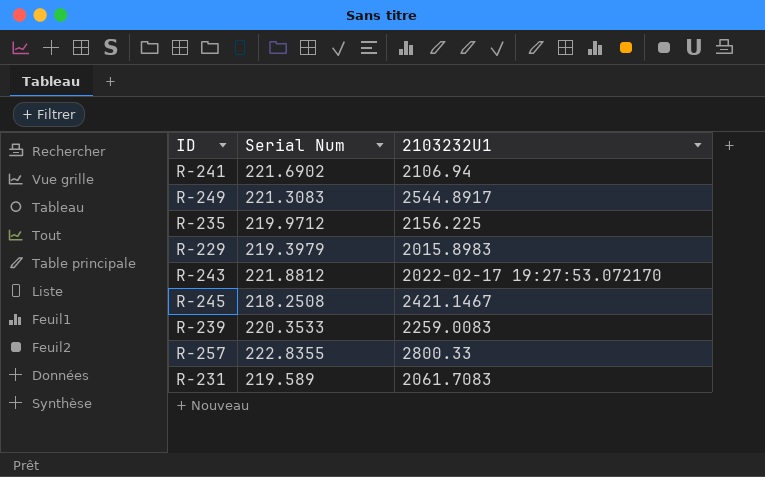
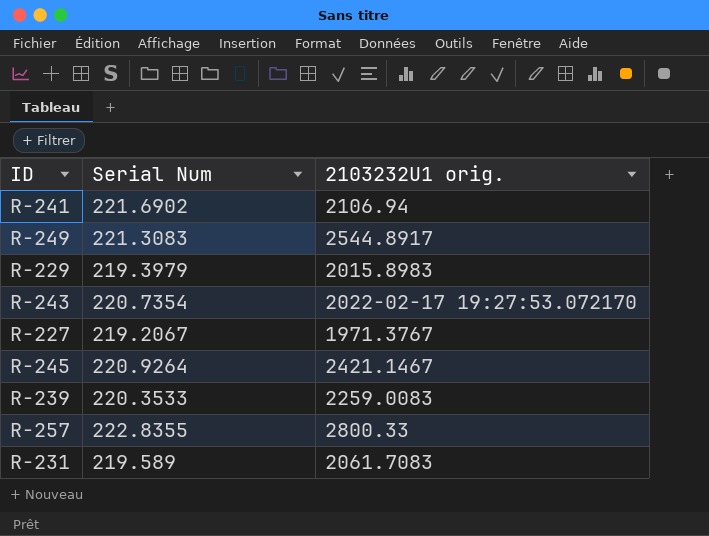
column name: 2103232U1 -> 2103232U1 orig.
row R-235: 219.9712 | 2156.225 -> none
R-243 | Serial Num: 221.8812 -> 220.7354
row R-227: none -> 219.2067 | 1971.3767
R-245 | Serial Num: 218.2508 -> 220.9264

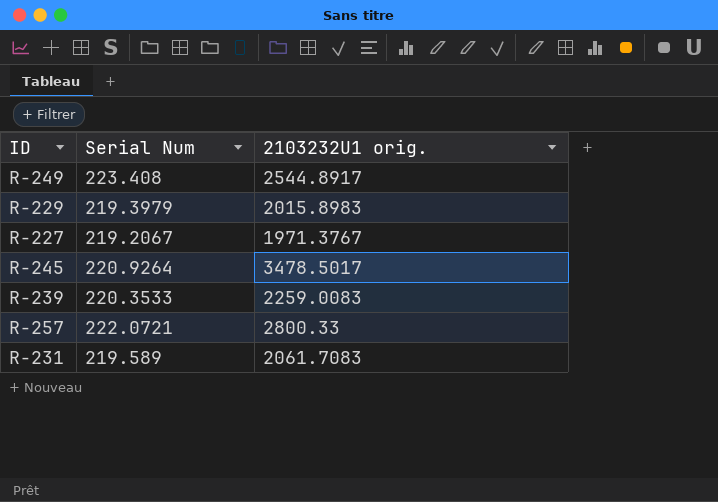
row R-241: 221.6902 | 2106.94 -> none
row R-243: 220.7354 | 2022-02-17 19:27:53.072170 -> none
R-249 | Serial Num: 221.3083 -> 223.408
R-245 | 2103232U1 orig.: 2421.1467 -> 3478.5017
R-257 | Serial Num: 222.8355 -> 222.0721

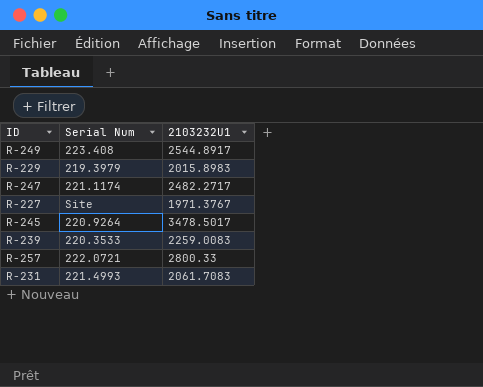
column name: 2103232U1 orig. -> 2103232U1
row R-247: none -> 221.1174 | 2482.2717
R-227 | Serial Num: 219.2067 -> Site
R-231 | Serial Num: 219.589 -> 221.4993

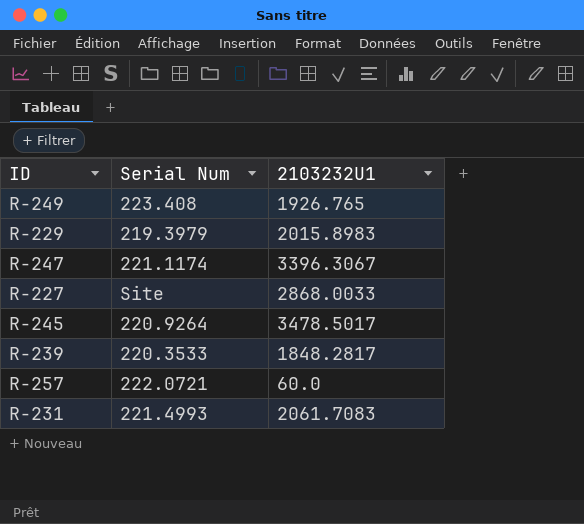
R-249 | 2103232U1: 2544.8917 -> 1926.765
R-247 | 2103232U1: 2482.2717 -> 3396.3067
R-227 | 2103232U1: 1971.3767 -> 2868.0033
R-239 | 2103232U1: 2259.0083 -> 1848.2817
R-257 | 2103232U1: 2800.33 -> 60.0

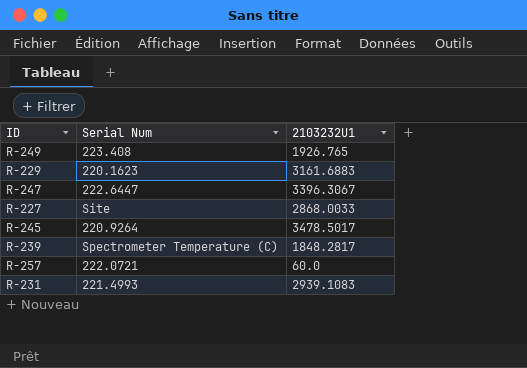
R-229 | Serial Num: 219.3979 -> 220.1623
R-229 | 2103232U1: 2015.8983 -> 3161.6883
R-247 | Serial Num: 221.1174 -> 222.6447
R-239 | Serial Num: 220.3533 -> Spectrometer Temperature (C)
R-231 | 2103232U1: 2061.7083 -> 2939.1083

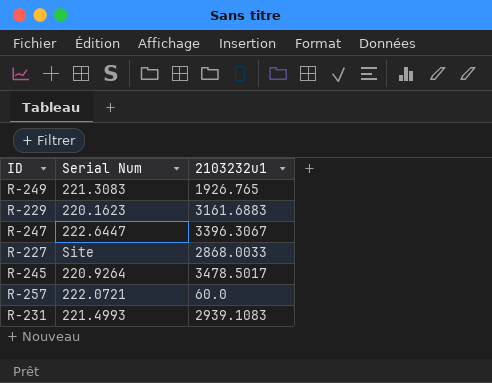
column name: 2103232U1 -> 2103232u1
row R-239: Spectrometer Temperature (C) | 1848.2817 -> none
R-249 | Serial Num: 223.408 -> 221.3083

